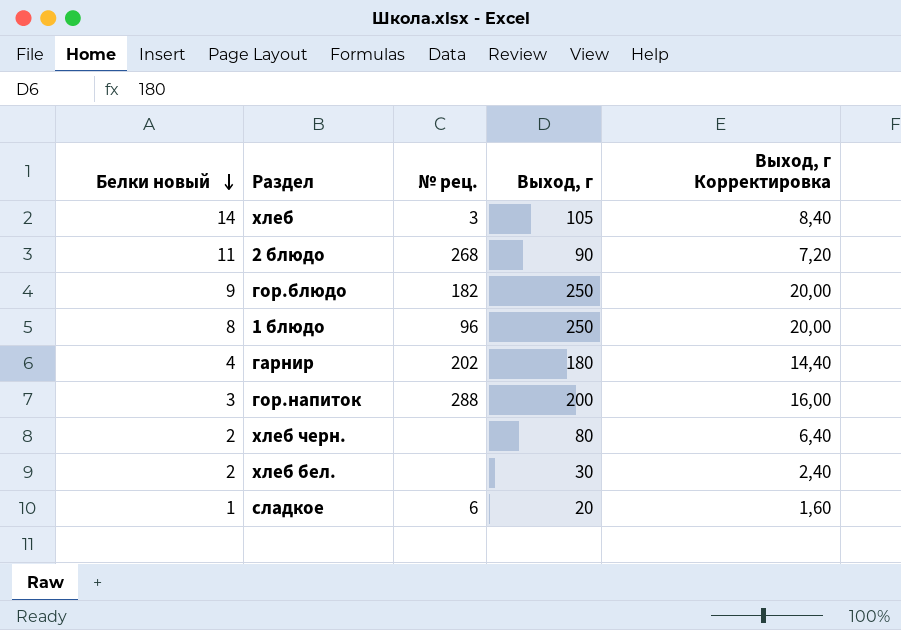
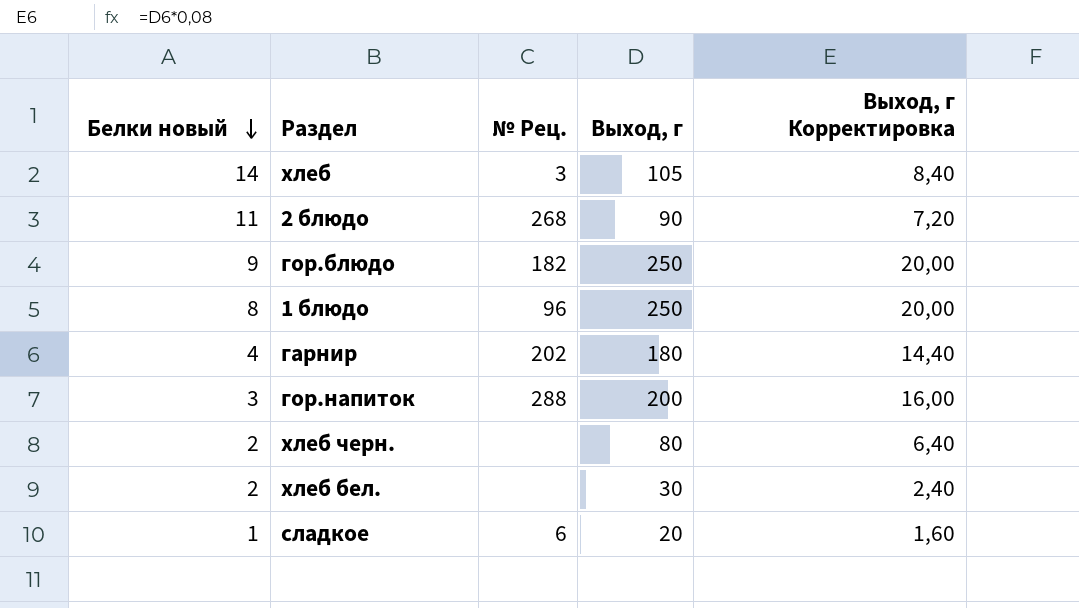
column name: № рец. -> № Рец.

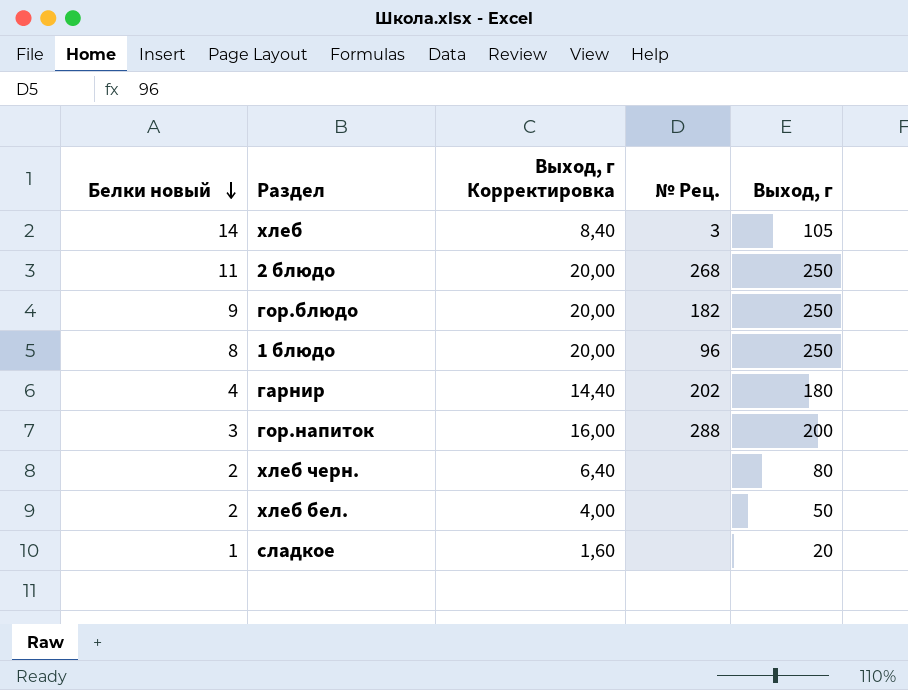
column Выход, г Корректировка | position: 5 -> 3
2 блюдо | Выход, г Корректировка: 7,20 -> 20,00
2 блюдо | Выход, г: 90 -> 250
хлеб бел. | Выход, г Корректировка: 2,40 -> 4,00
хлеб бел. | Выход, г: 30 -> 50
сладкое | № Рец.: 6 -> none

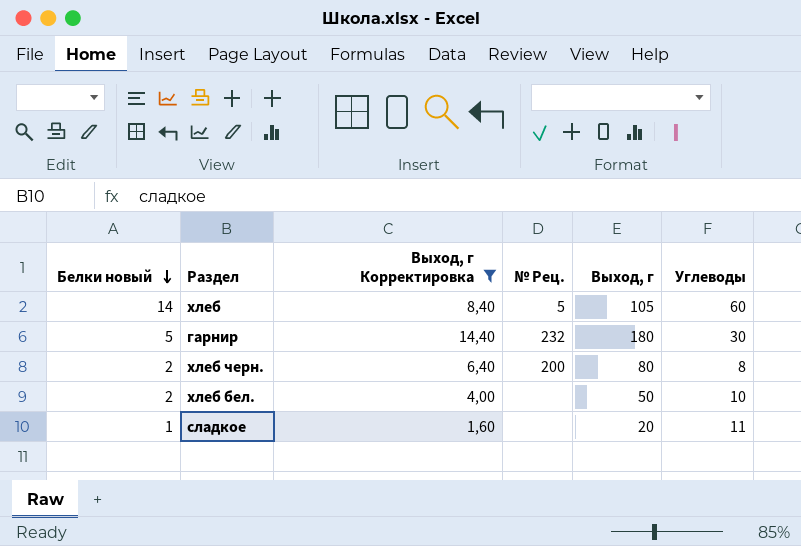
filter: none -> Выход, г Корректировка <= 14,40
column Углеводы | position: none -> 6
хлеб | № Рец.: 3 -> 5
гарнир | Белки новый: 4 -> 5
гарнир | № Рец.: 202 -> 232
хлеб черн. | № Рец.: none -> 200

